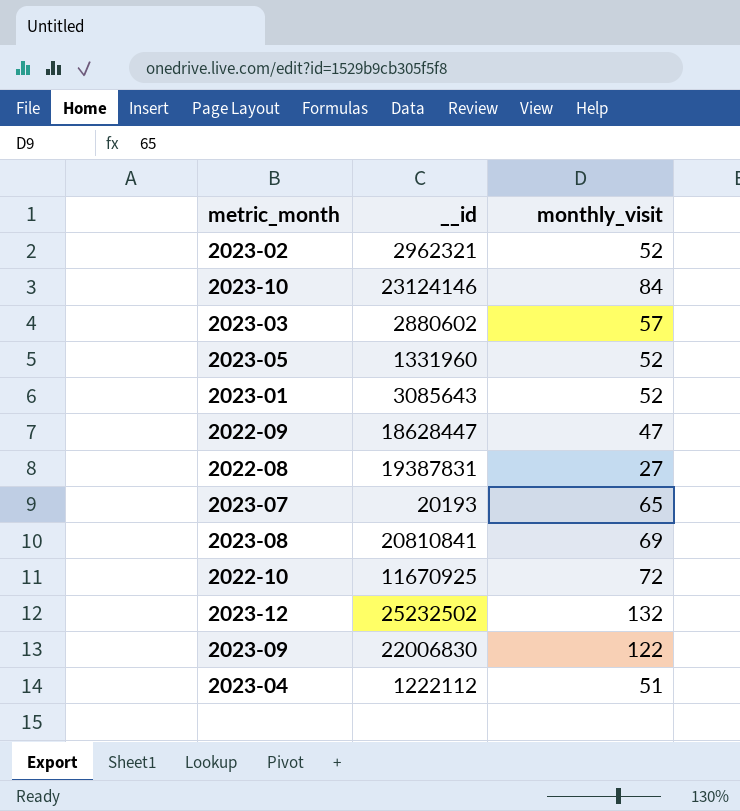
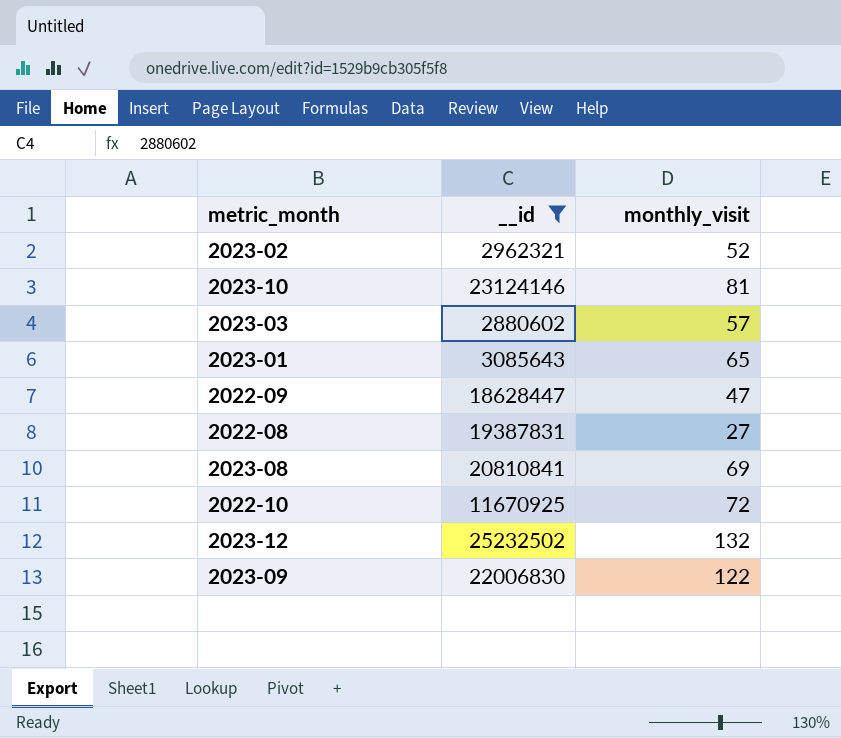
filter: none -> __id >= 2880602
2023-10 | monthly_visit: 84 -> 81
2023-01 | monthly_visit: 52 -> 65

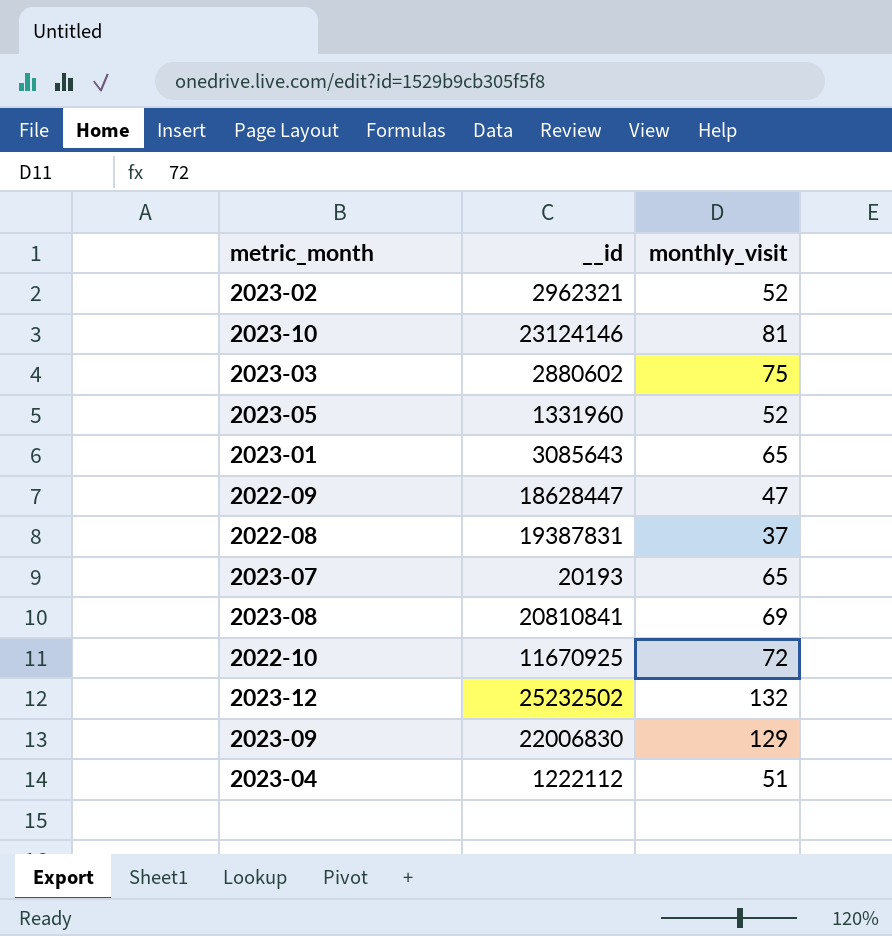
filter: __id >= 2880602 -> none
2023-03 | monthly_visit: 57 -> 75
2022-08 | monthly_visit: 27 -> 37
2023-09 | monthly_visit: 122 -> 129

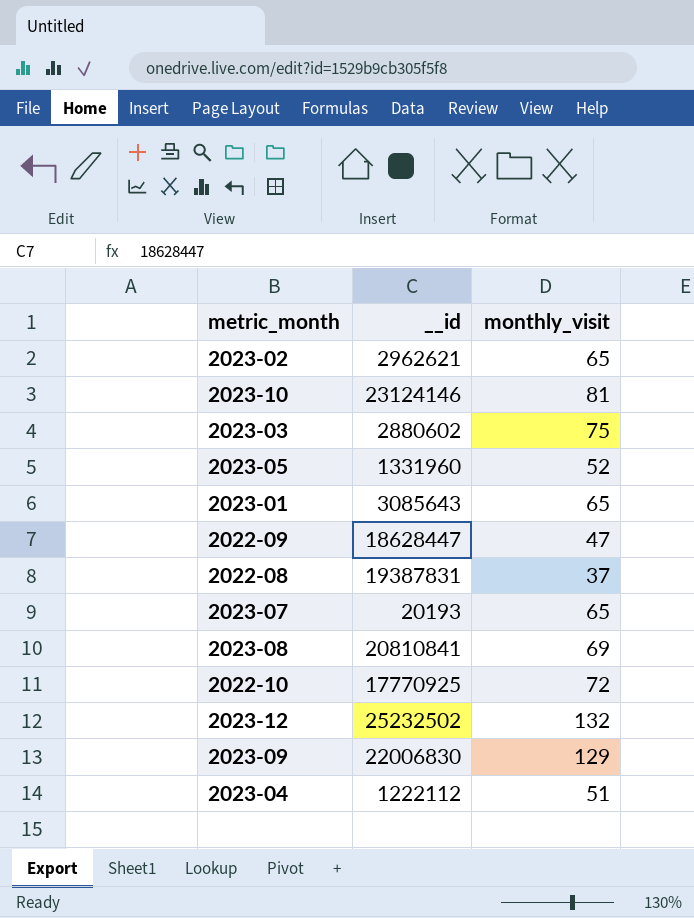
2023-02 | __id: 2962321 -> 2962621
2023-02 | monthly_visit: 52 -> 65
2022-10 | __id: 11670925 -> 17770925

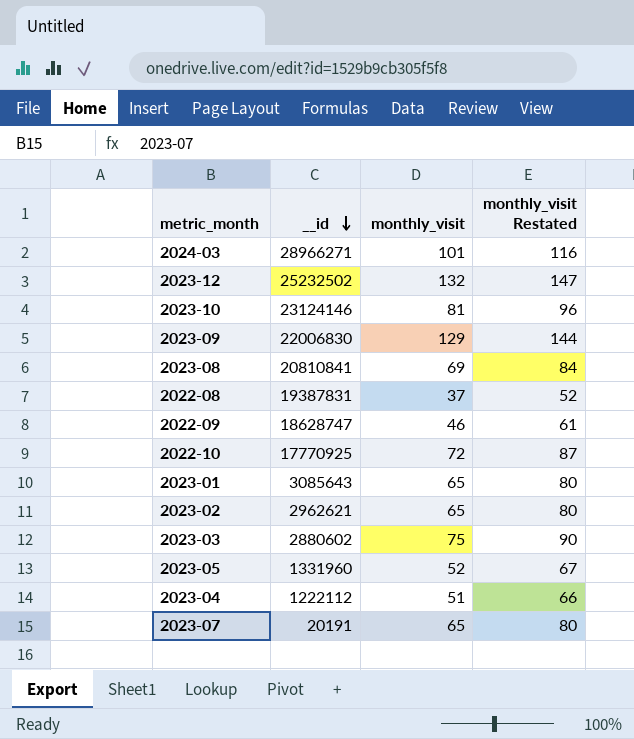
row order: none -> __id descending
column monthly_visit Restated | formula: none -> [monthly_visit] + 15
row 2024-03: none -> 28966271 | 101 | 116
2022-09 | __id: 18628447 -> 18628747
2022-09 | monthly_visit: 47 -> 46
2023-07 | __id: 20193 -> 20191

